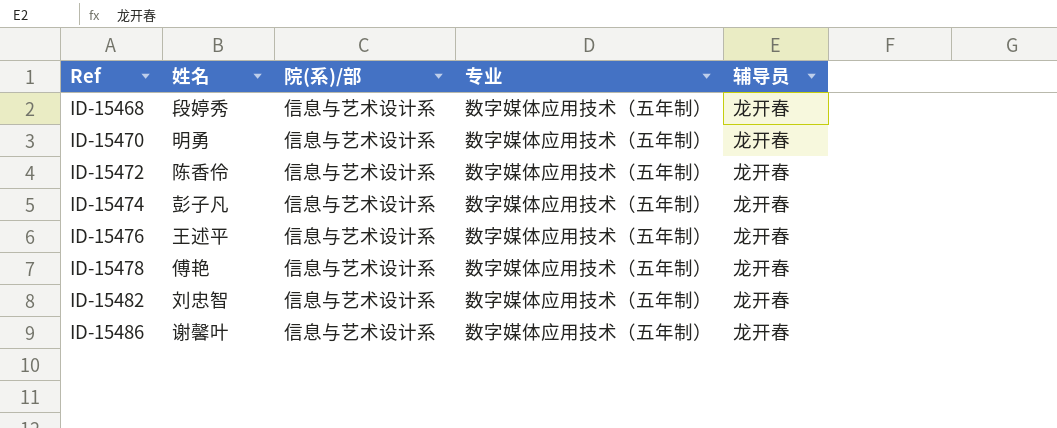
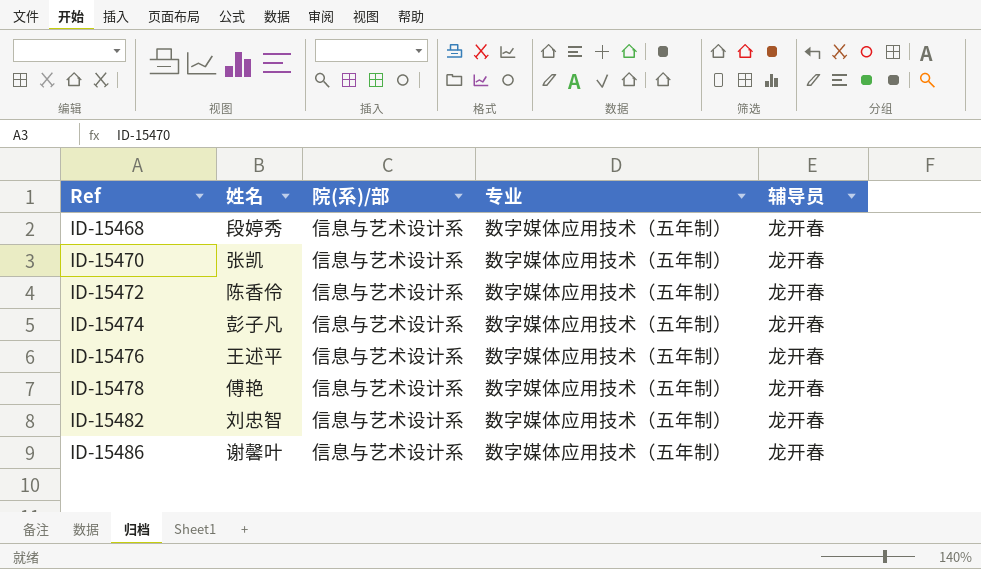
ID-15470 | 姓名: 明勇 -> 张凯

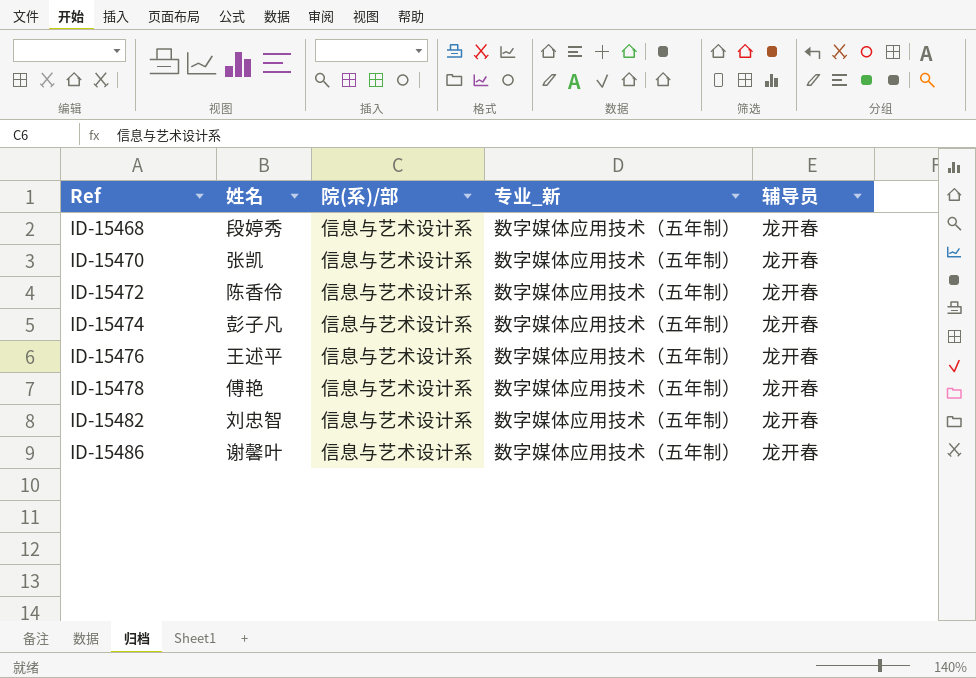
column name: 专业 -> 专业_新

